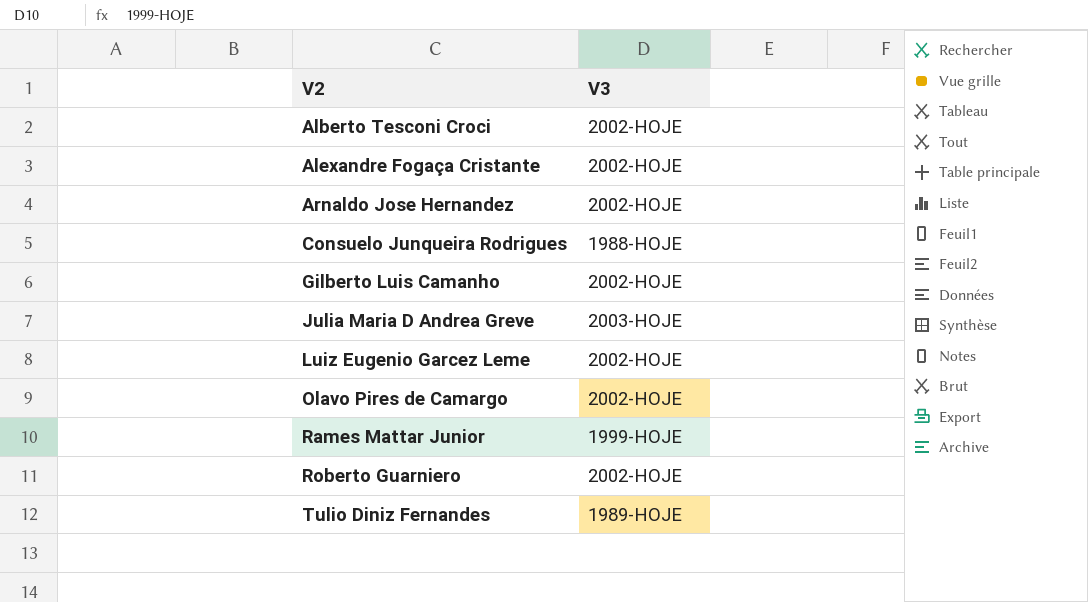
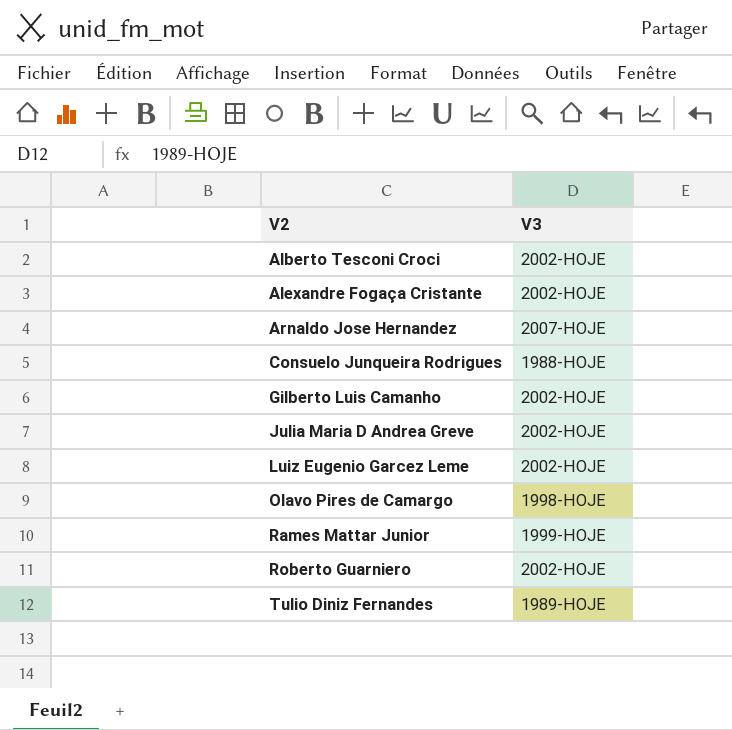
Arnaldo Jose Hernandez | V3: 2002-HOJE -> 2007-HOJE
Julia Maria D Andrea Greve | V3: 2003-HOJE -> 2002-HOJE
Olavo Pires de Camargo | V3: 2002-HOJE -> 1998-HOJE

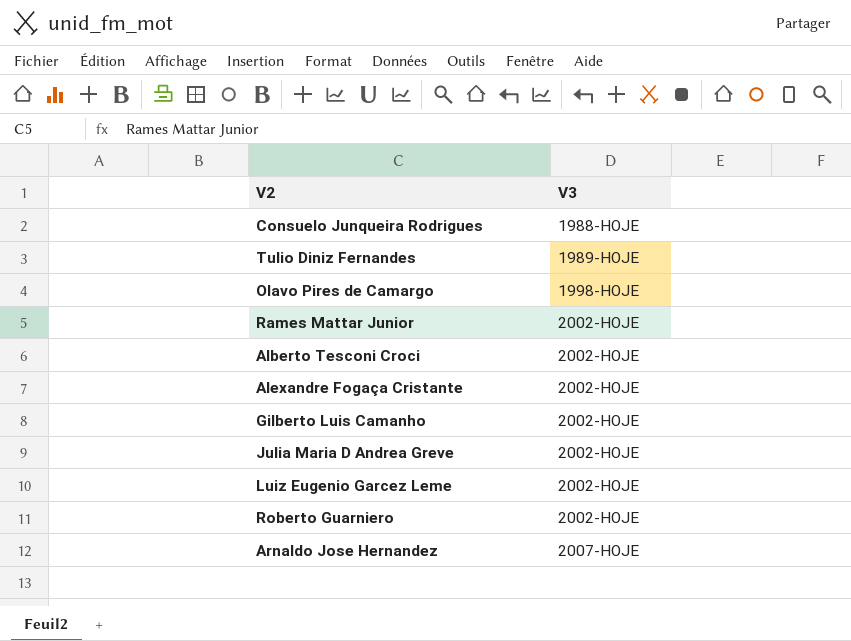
row order: V2 ascending -> V3 ascending
Rames Mattar Junior | V3: 1999-HOJE -> 2002-HOJE

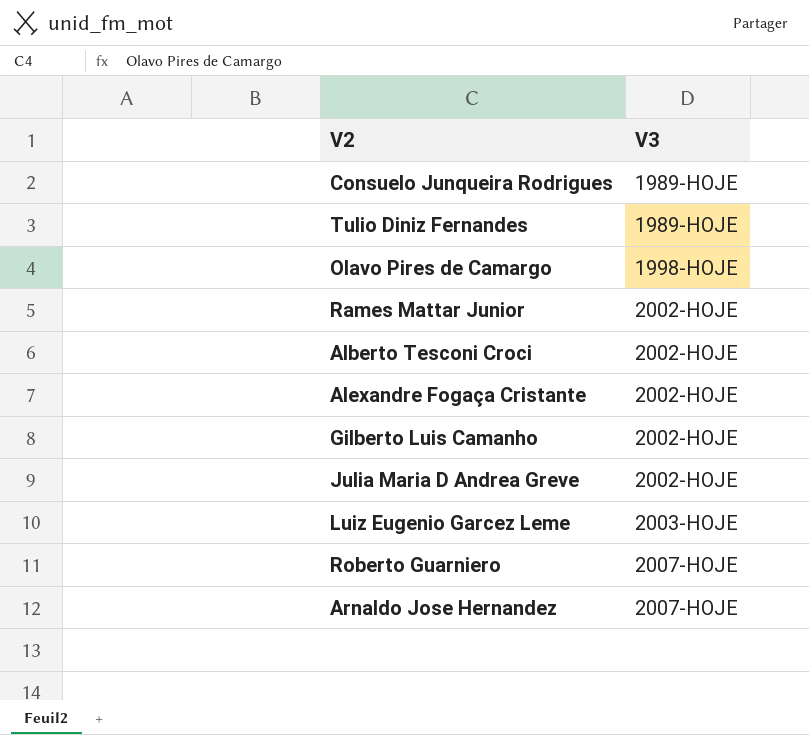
Consuelo Junqueira Rodrigues | V3: 1988-HOJE -> 1989-HOJE
Luiz Eugenio Garcez Leme | V3: 2002-HOJE -> 2003-HOJE
Roberto Guarniero | V3: 2002-HOJE -> 2007-HOJE

